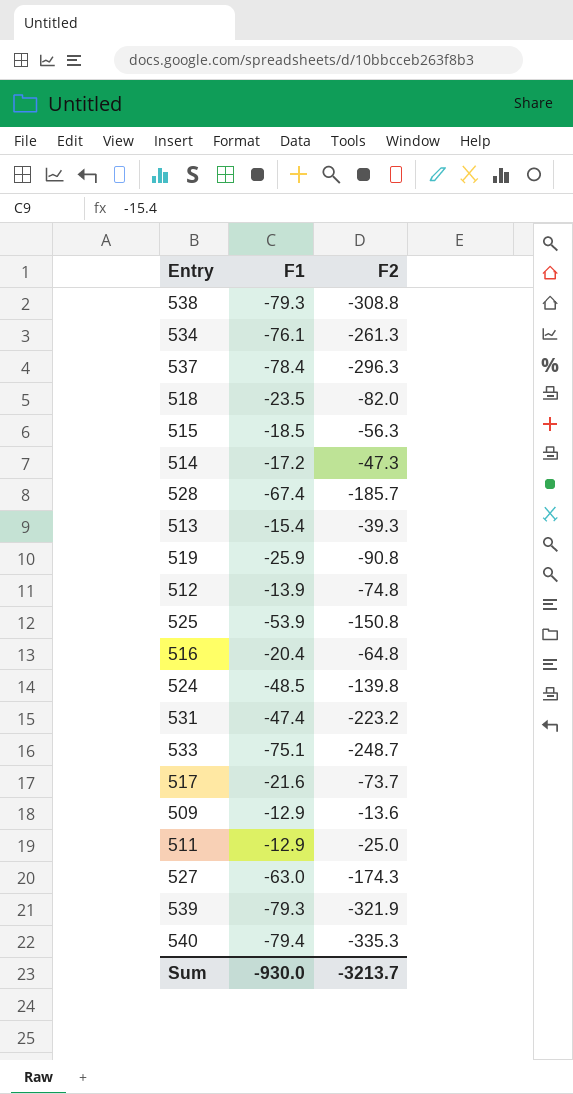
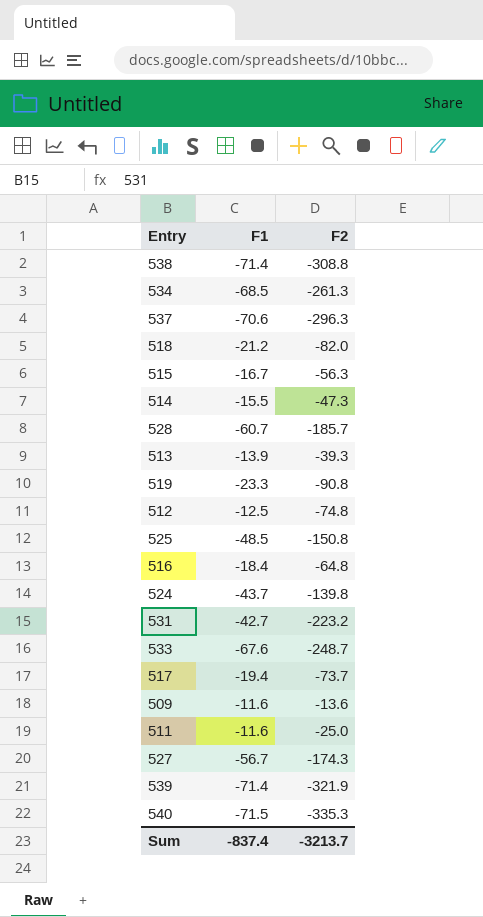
538 | F1: -79.3 -> -71.4
534 | F1: -76.1 -> -68.5
537 | F1: -78.4 -> -70.6
518 | F1: -23.5 -> -21.2
515 | F1: -18.5 -> -16.7
514 | F1: -17.2 -> -15.5
528 | F1: -67.4 -> -60.7
513 | F1: -15.4 -> -13.9
519 | F1: -25.9 -> -23.3
512 | F1: -13.9 -> -12.5
525 | F1: -53.9 -> -48.5
516 | F1: -20.4 -> -18.4
524 | F1: -48.5 -> -43.7
531 | F1: -47.4 -> -42.7
533 | F1: -75.1 -> -67.6
517 | F1: -21.6 -> -19.4
509 | F1: -12.9 -> -11.6
511 | F1: -12.9 -> -11.6
527 | F1: -63.0 -> -56.7
539 | F1: -79.3 -> -71.4
540 | F1: -79.4 -> -71.5
Sum | F1: -930.0 -> -837.4

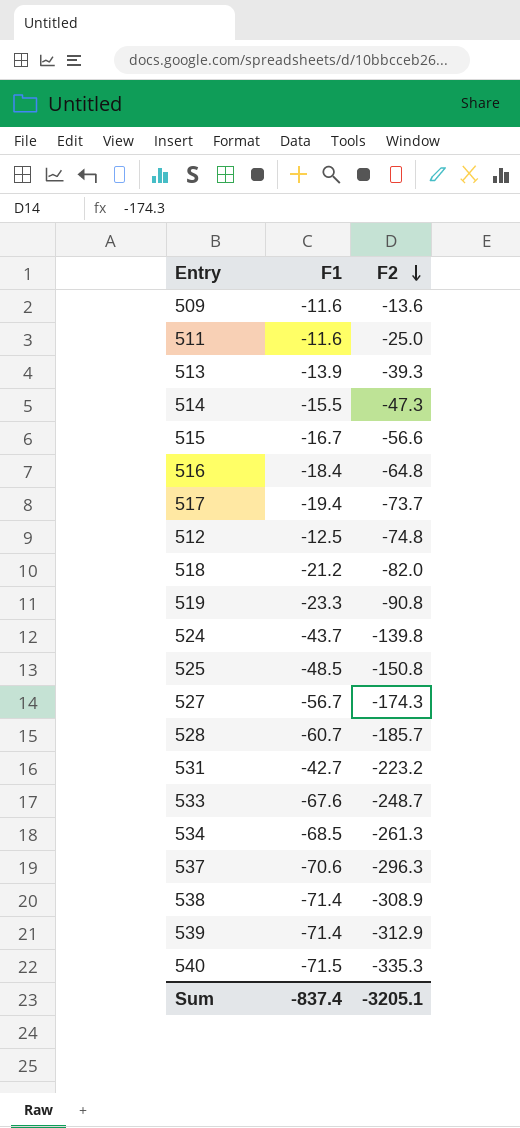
row order: none -> F2 descending
515 | F2: -56.3 -> -56.6
538 | F2: -308.8 -> -308.9
539 | F2: -321.9 -> -312.9
Sum | F2: -3213.7 -> -3205.1

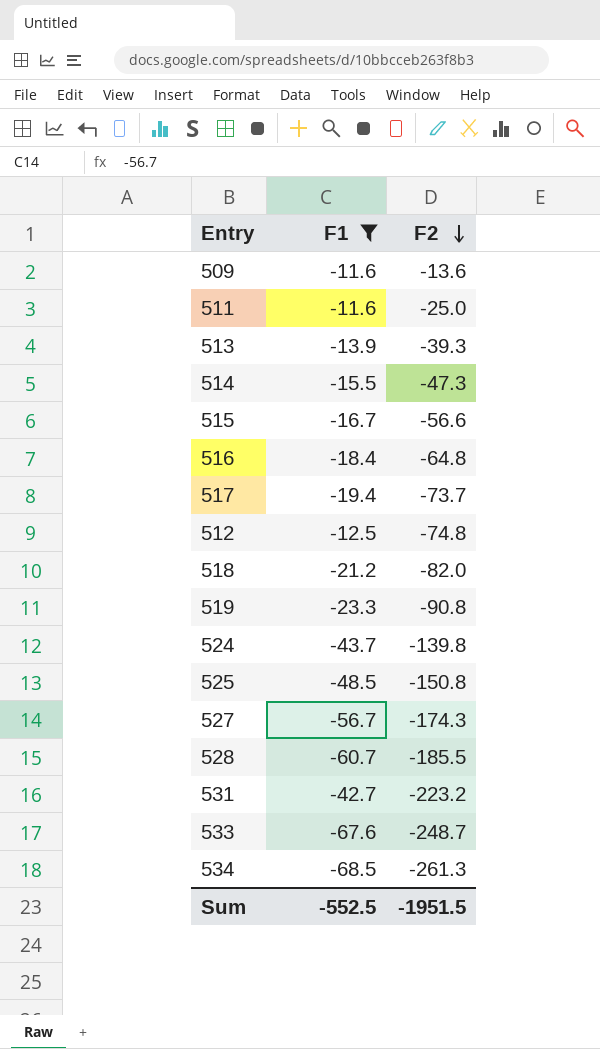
filter: none -> F1 >= -68.5
528 | F2: -185.7 -> -185.5
Sum | F1: -837.4 -> -552.5
Sum | F2: -3205.1 -> -1951.5

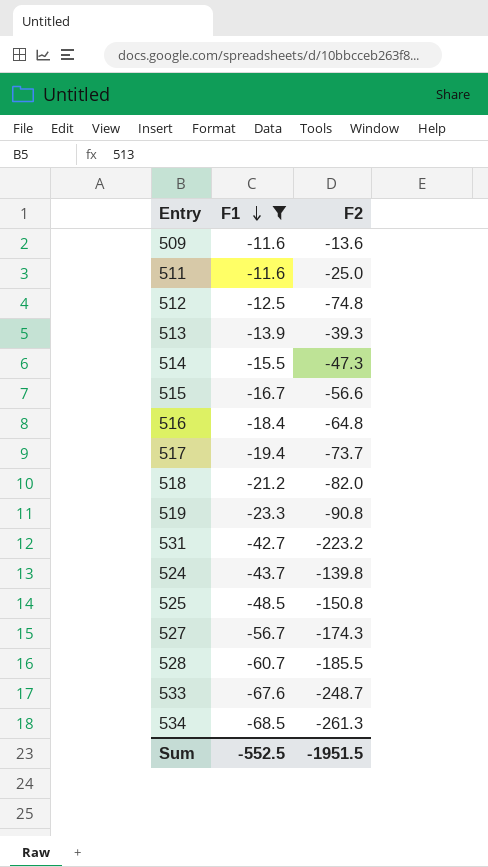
row order: F2 descending -> F1 descending

